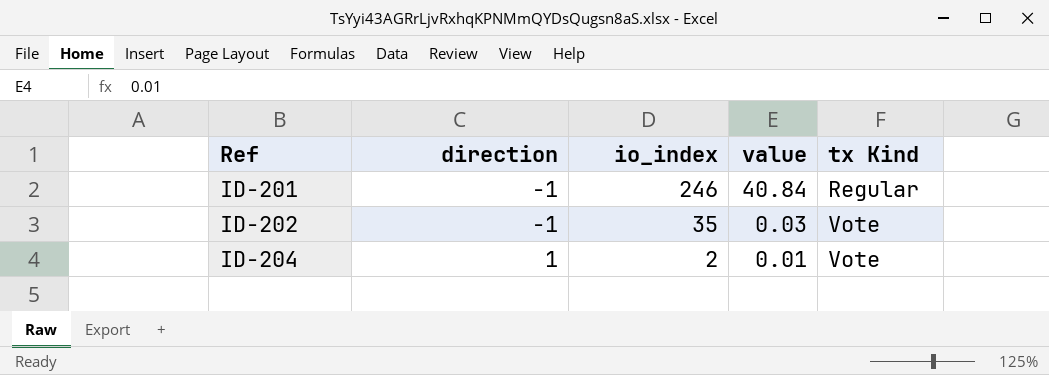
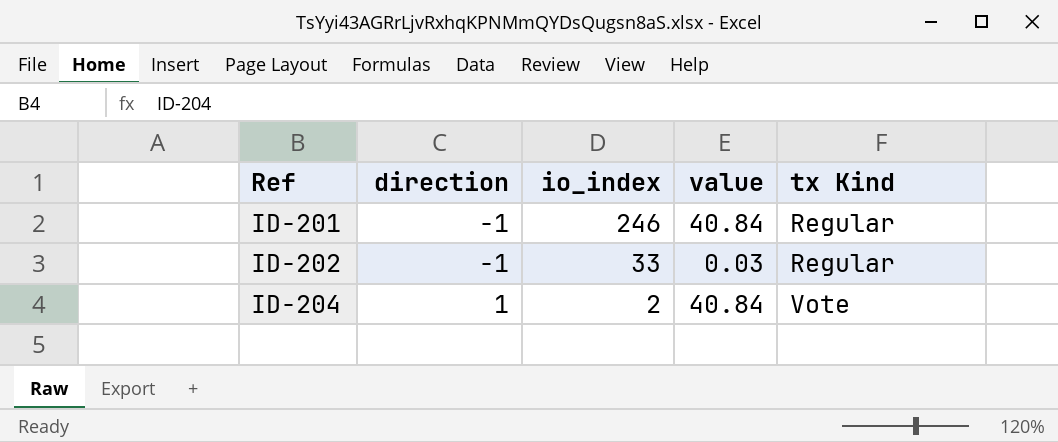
ID-202 | io_index: 35 -> 33
ID-202 | tx Kind: Vote -> Regular
ID-204 | value: 0.01 -> 40.84

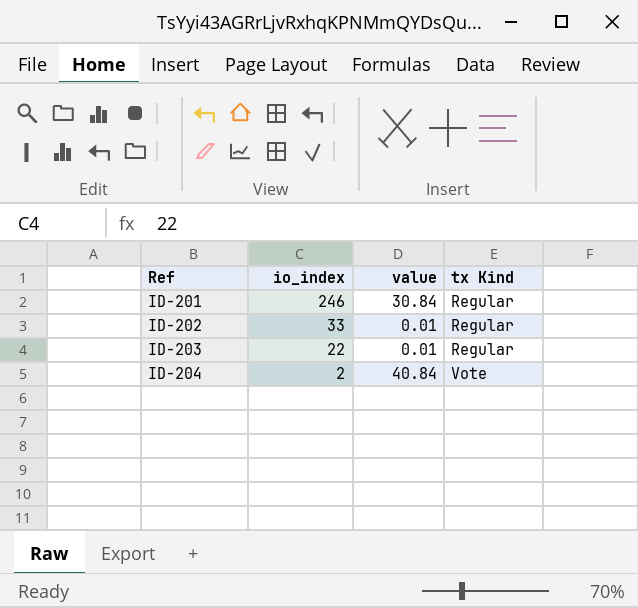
column direction | position: 2 -> none
ID-201 | value: 40.84 -> 30.84
ID-202 | value: 0.03 -> 0.01
row ID-203: none -> 22 | 0.01 | Regular

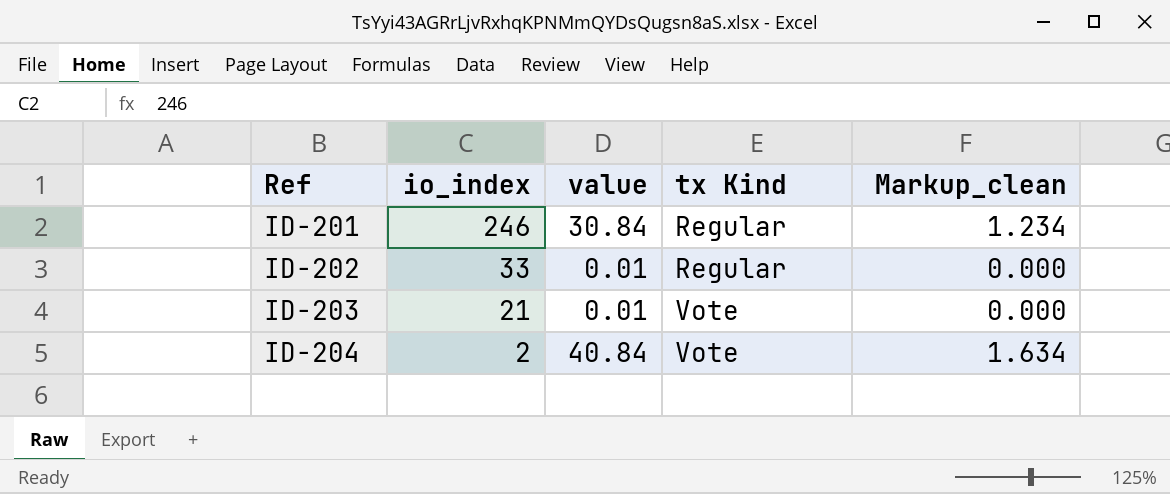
column Markup_clean | formula: none -> [value] * 0.04
ID-203 | io_index: 22 -> 21
ID-203 | tx Kind: Regular -> Vote

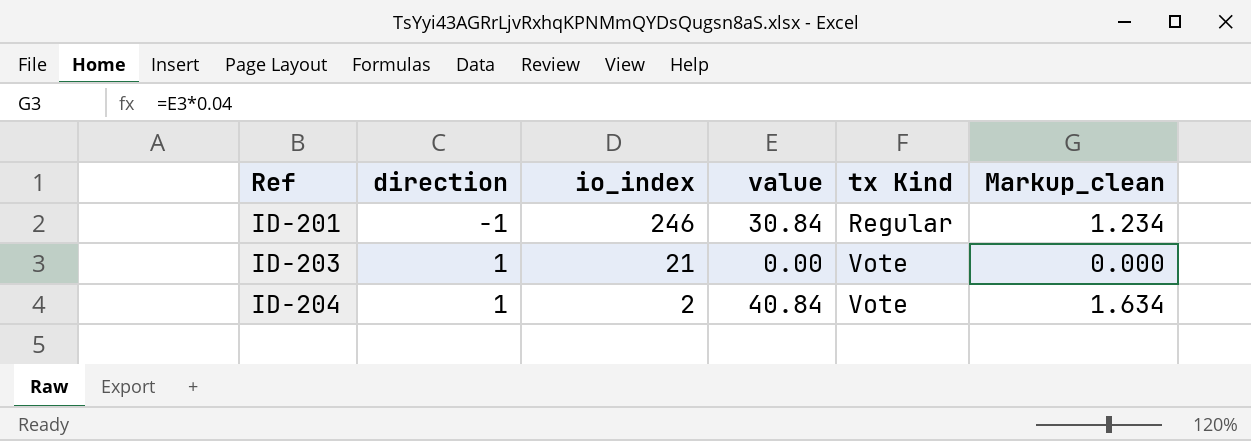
column direction | position: none -> 2
row ID-202: 33 | 0.01 | Regular | 0.000 -> none
ID-203 | value: 0.01 -> 0.00

